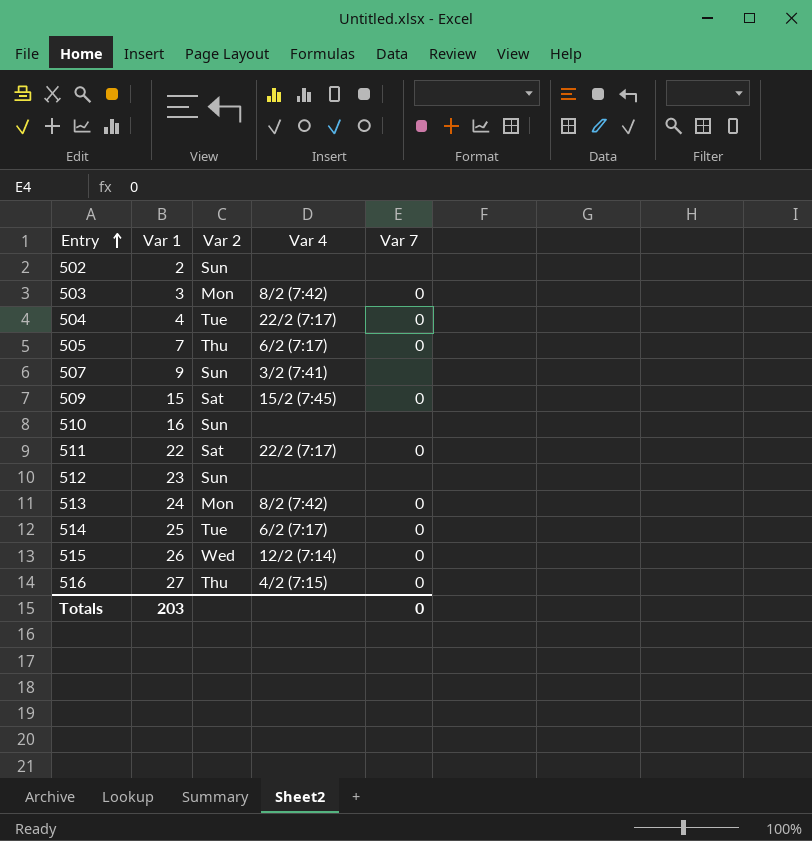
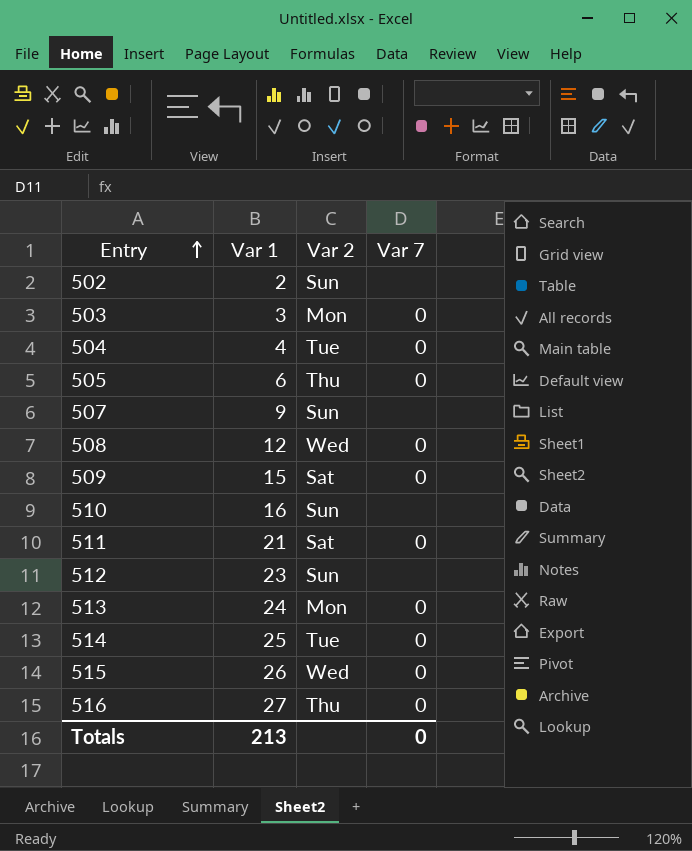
column Var 4 | position: 4 -> none
505 | Var 1: 7 -> 6
row 508: none -> 12 | Wed | 0
511 | Var 1: 22 -> 21
Totals | Var 1: 203 -> 213

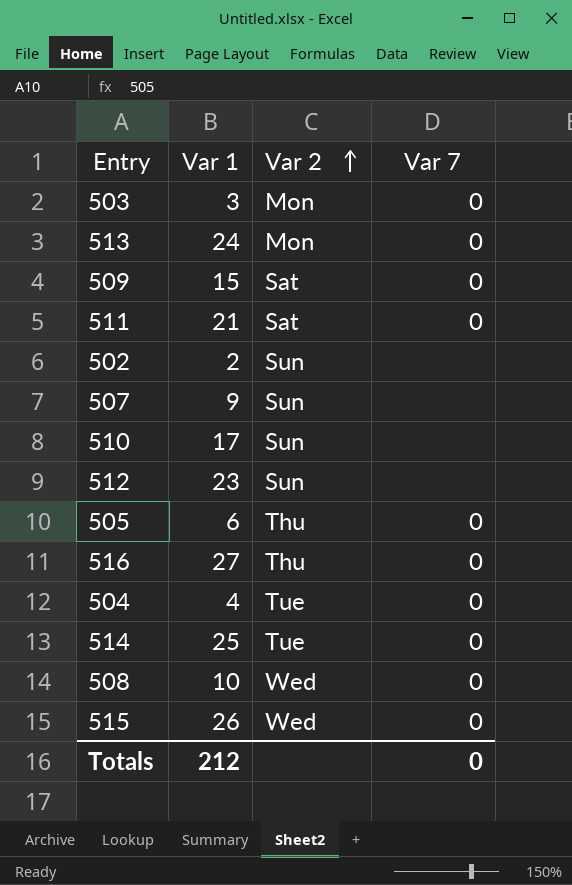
row order: Entry ascending -> Var 2 ascending
510 | Var 1: 16 -> 17
508 | Var 1: 12 -> 10
Totals | Var 1: 213 -> 212

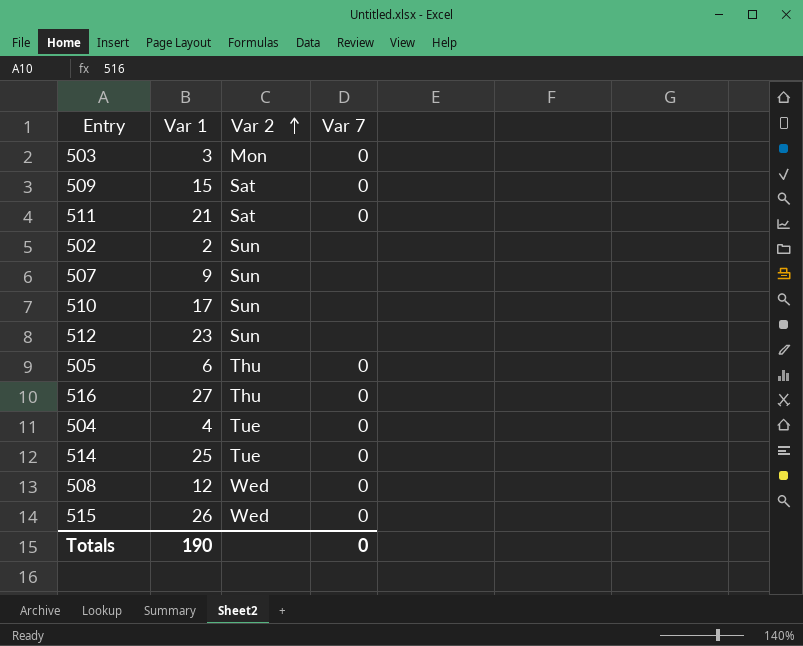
row 513: 24 | Mon | 0 -> none
508 | Var 1: 10 -> 12
Totals | Var 1: 212 -> 190

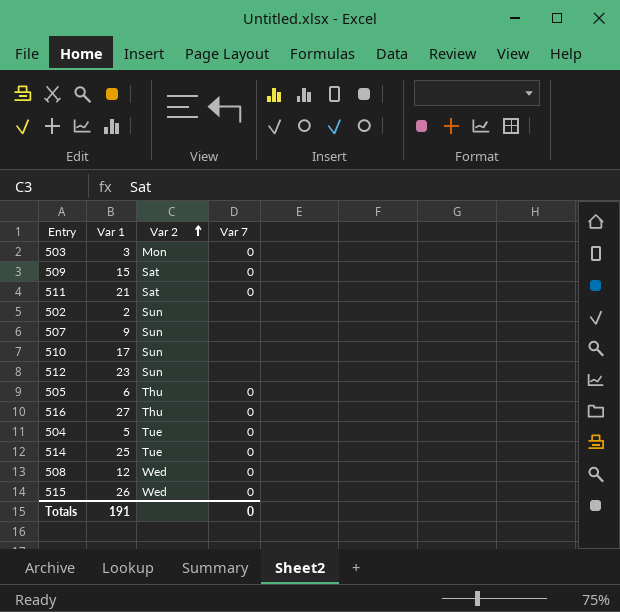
504 | Var 1: 4 -> 5
Totals | Var 1: 190 -> 191

